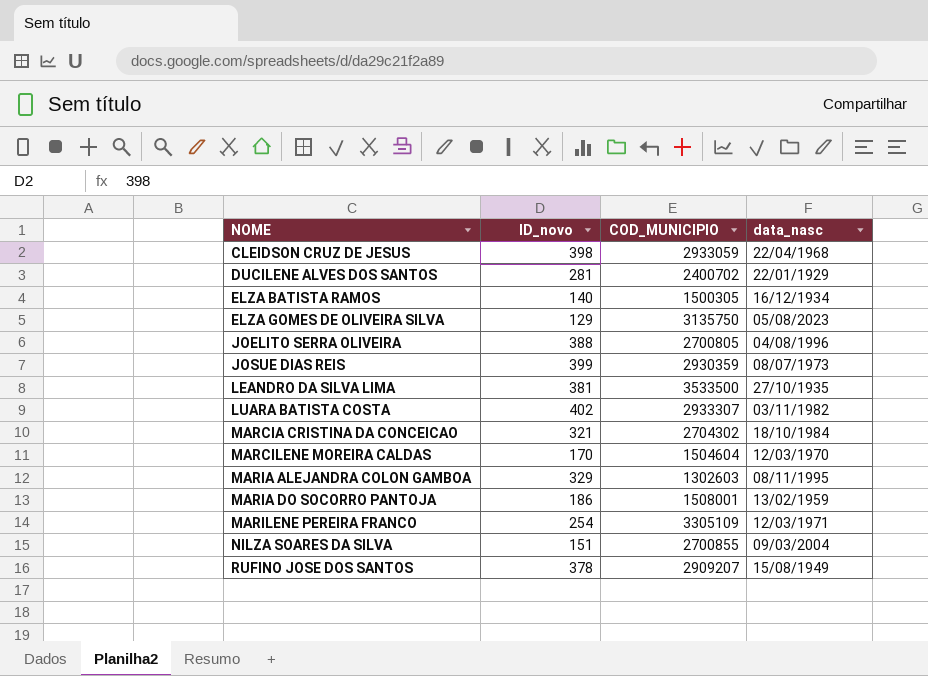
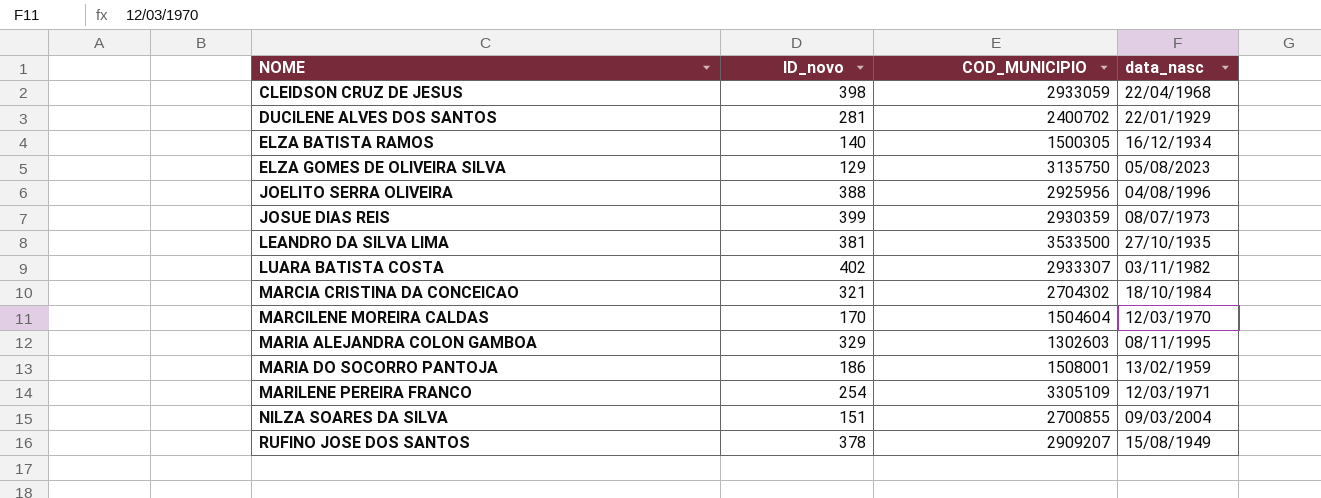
JOELITO SERRA OLIVEIRA | COD_MUNICIPIO: 2700805 -> 2925956

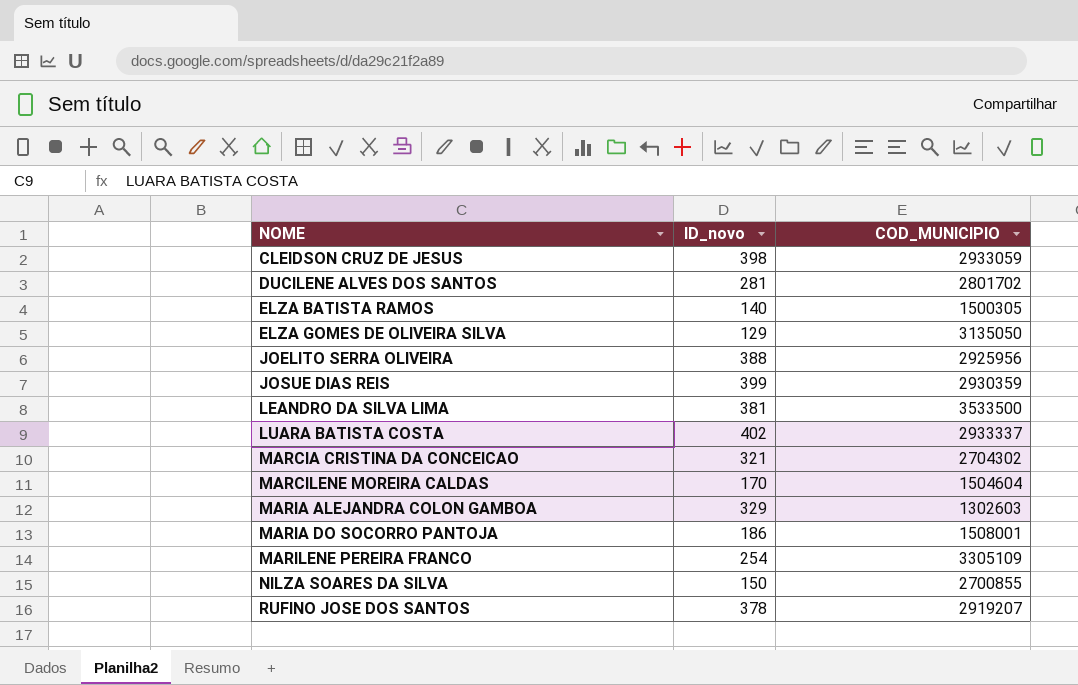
column data_nasc | position: 4 -> none
DUCILENE ALVES DOS SANTOS | COD_MUNICIPIO: 2400702 -> 2801702
ELZA GOMES DE OLIVEIRA SILVA | COD_MUNICIPIO: 3135750 -> 3135050
LUARA BATISTA COSTA | COD_MUNICIPIO: 2933307 -> 2933337
NILZA SOARES DA SILVA | ID_novo: 151 -> 150
RUFINO JOSE DOS SANTOS | COD_MUNICIPIO: 2909207 -> 2919207

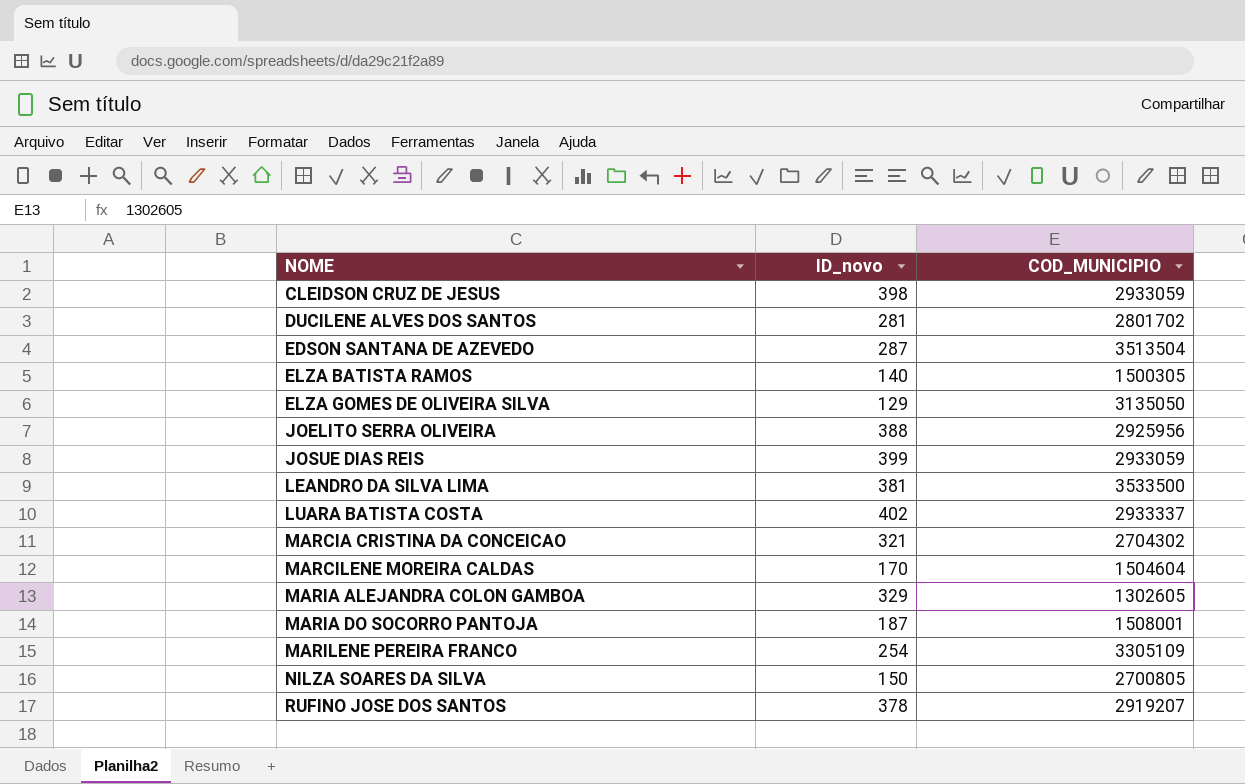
row EDSON SANTANA DE AZEVEDO: none -> 287 | 3513504
JOSUE DIAS REIS | COD_MUNICIPIO: 2930359 -> 2933059
MARIA ALEJANDRA COLON GAMBOA | COD_MUNICIPIO: 1302603 -> 1302605
MARIA DO SOCORRO PANTOJA | ID_novo: 186 -> 187
NILZA SOARES DA SILVA | COD_MUNICIPIO: 2700855 -> 2700805

